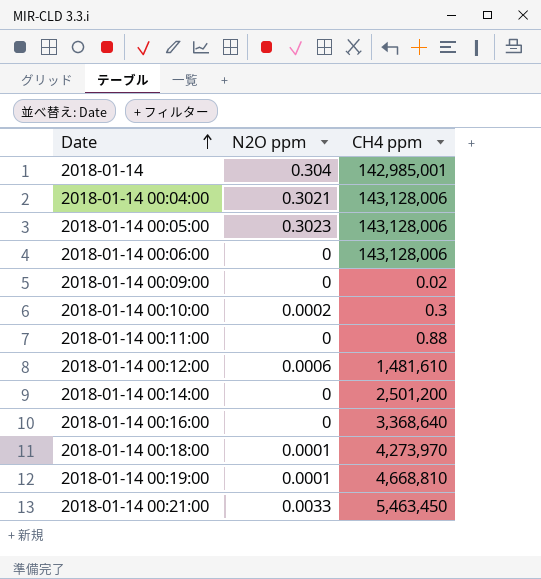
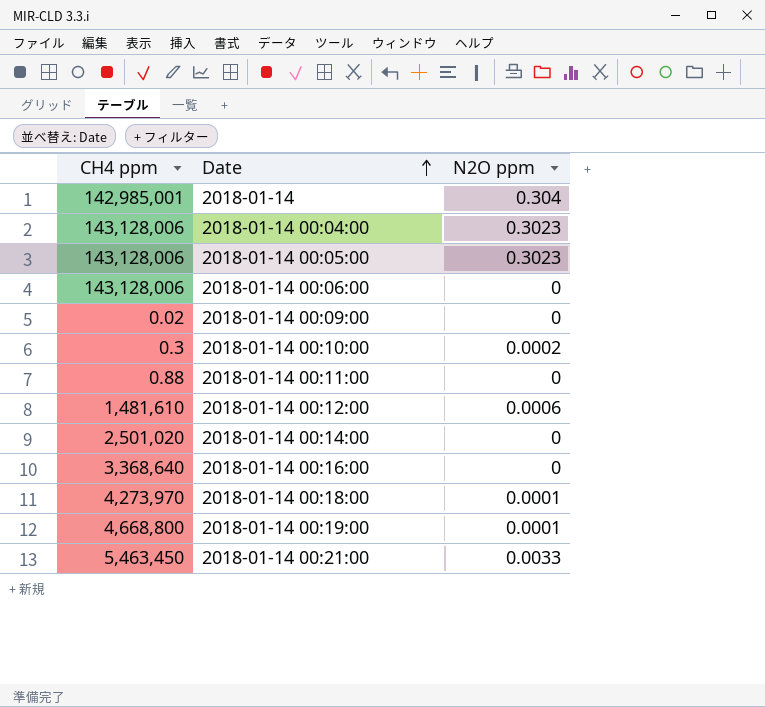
column CH4 ppm | position: 3 -> 1
2018-01-14 00:04:00 | N2O ppm: 0.3021 -> 0.3023
2018-01-14 00:14:00 | CH4 ppm: 2,501,200 -> 2,501,020
2018-01-14 00:19:00 | CH4 ppm: 4,668,810 -> 4,668,800

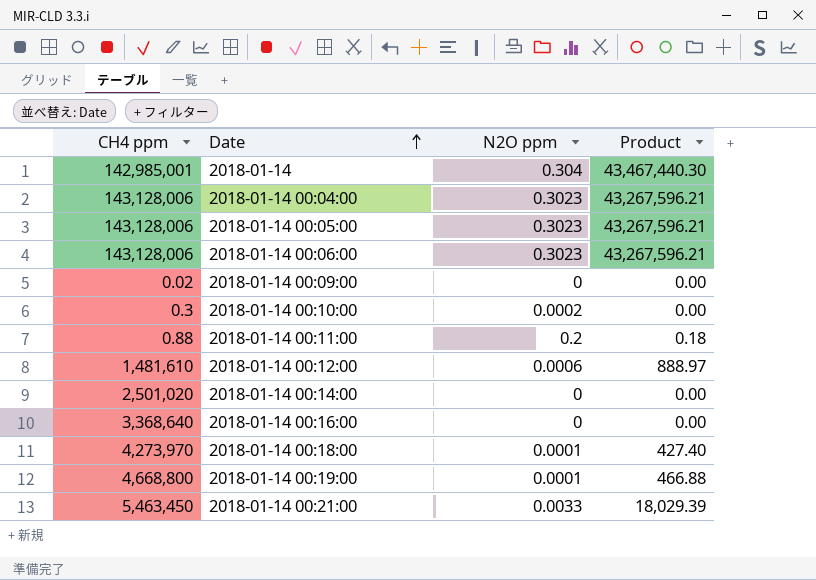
column Product | formula: none -> [CH4 ppm] * [N2O ppm]
2018-01-14 00:06:00 | N2O ppm: 0 -> 0.3023
2018-01-14 00:11:00 | N2O ppm: 0 -> 0.2

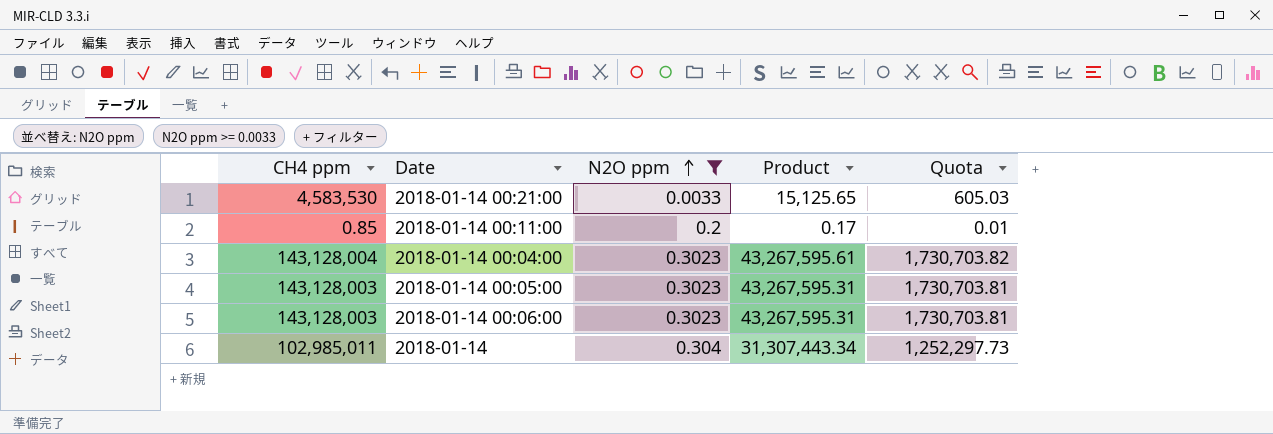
filter: none -> N2O ppm >= 0.0033
row order: Date ascending -> N2O ppm ascending
column Quota | formula: none -> [Product] * 0.04
2018-01-14 00:21:00 | CH4 ppm: 5,463,450 -> 4,583,530
2018-01-14 00:21:00 | Product: 18,029.39 -> 15,125.65
2018-01-14 00:11:00 | CH4 ppm: 0.88 -> 0.85
2018-01-14 00:11:00 | Product: 0.18 -> 0.17
2018-01-14 00:04:00 | CH4 ppm: 143,128,006 -> 143,128,004
2018-01-14 00:04:00 | Product: 43,267,596.21 -> 43,267,595.61
2018-01-14 00:05:00 | CH4 ppm: 143,128,006 -> 143,128,003
2018-01-14 00:05:00 | Product: 43,267,596.21 -> 43,267,595.31
2018-01-14 00:06:00 | CH4 ppm: 143,128,006 -> 143,128,003
2018-01-14 00:06:00 | Product: 43,267,596.21 -> 43,267,595.31
2018-01-14 | CH4 ppm: 142,985,001 -> 102,985,011
2018-01-14 | Product: 43,467,440.30 -> 31,307,443.34

